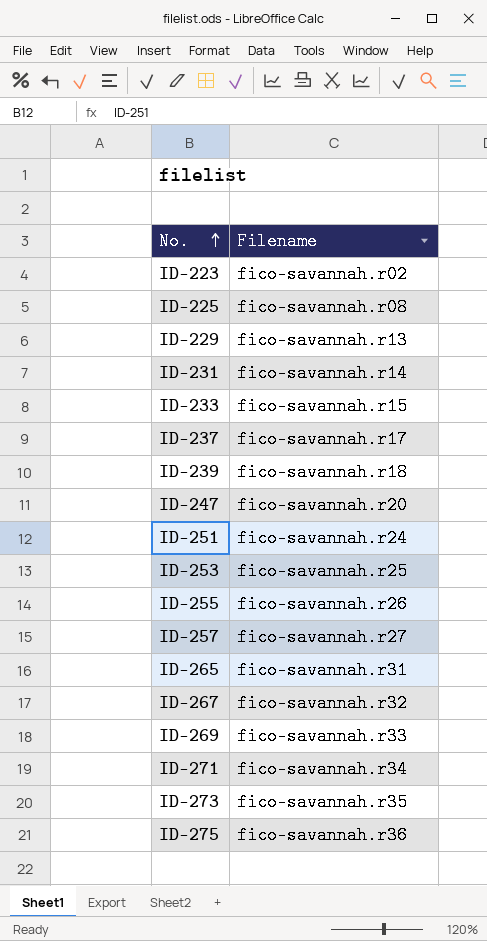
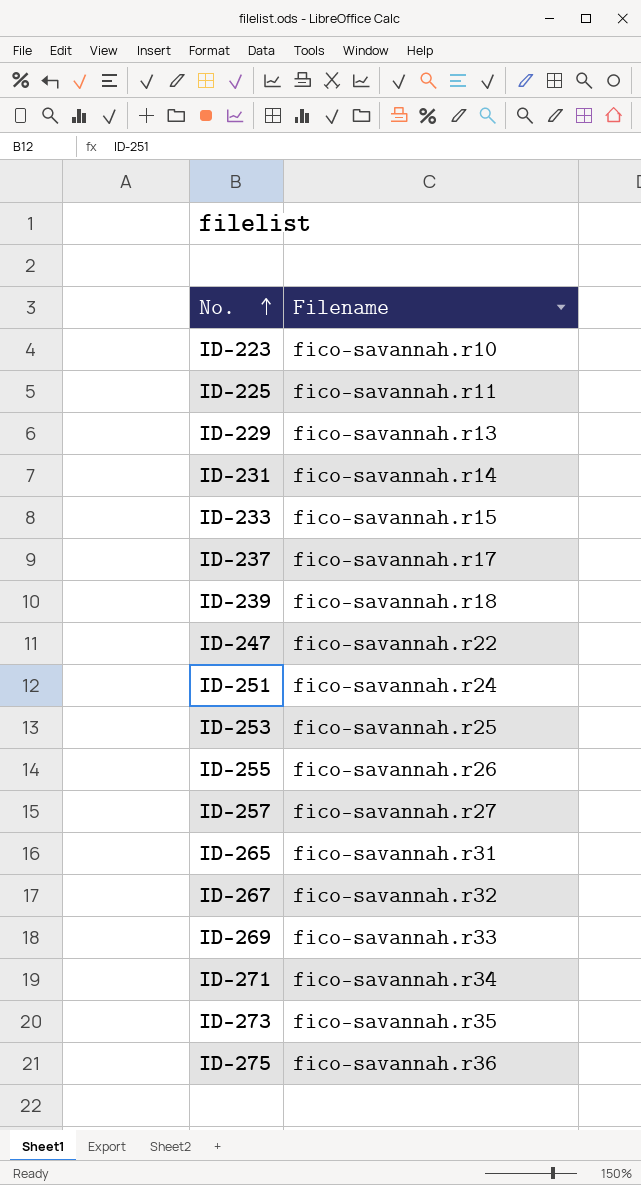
ID-223 | Filename: fico-savannah.r02 -> fico-savannah.r10
ID-225 | Filename: fico-savannah.r08 -> fico-savannah.r11
ID-247 | Filename: fico-savannah.r20 -> fico-savannah.r22

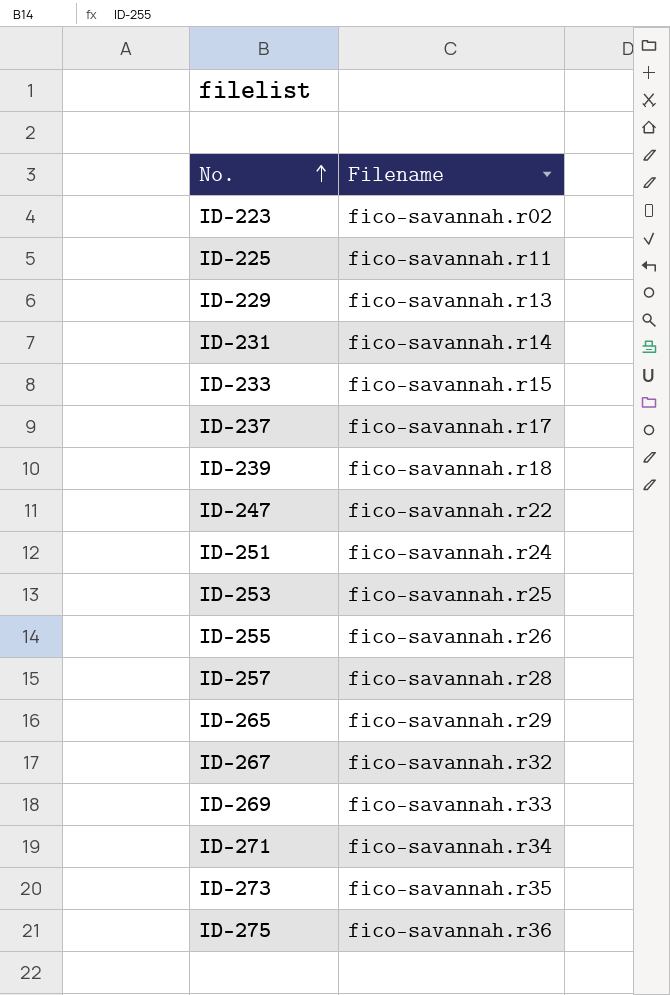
ID-223 | Filename: fico-savannah.r10 -> fico-savannah.r02
ID-257 | Filename: fico-savannah.r27 -> fico-savannah.r28
ID-265 | Filename: fico-savannah.r31 -> fico-savannah.r29

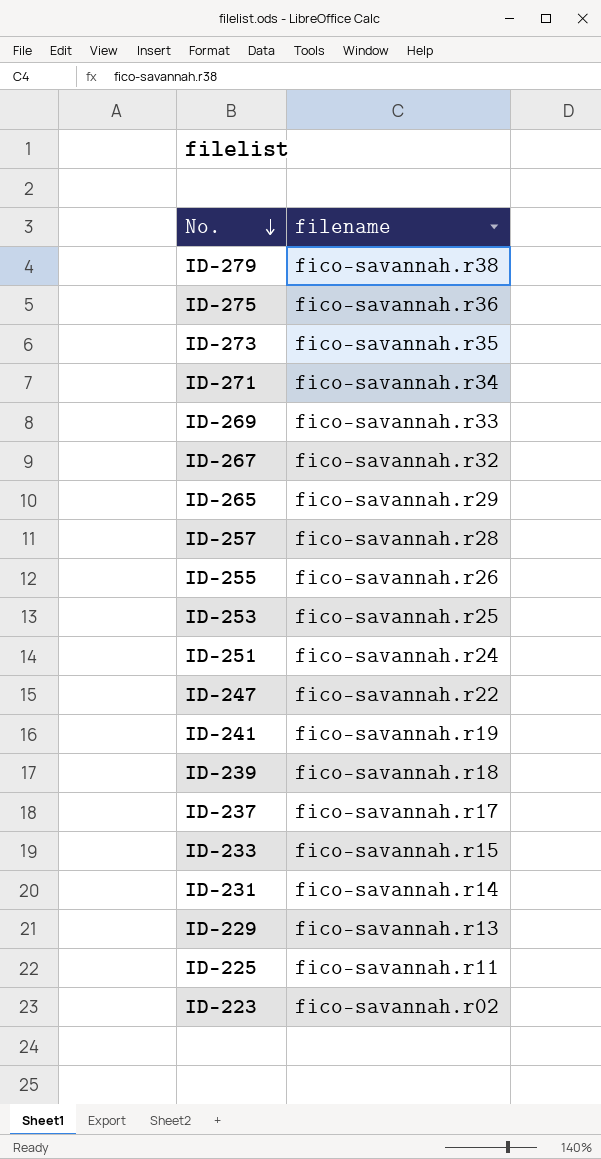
row order: No. ascending -> No. descending
column name: Filename -> filename
row ID-279: none -> fico-savannah.r38
row ID-241: none -> fico-savannah.r19

